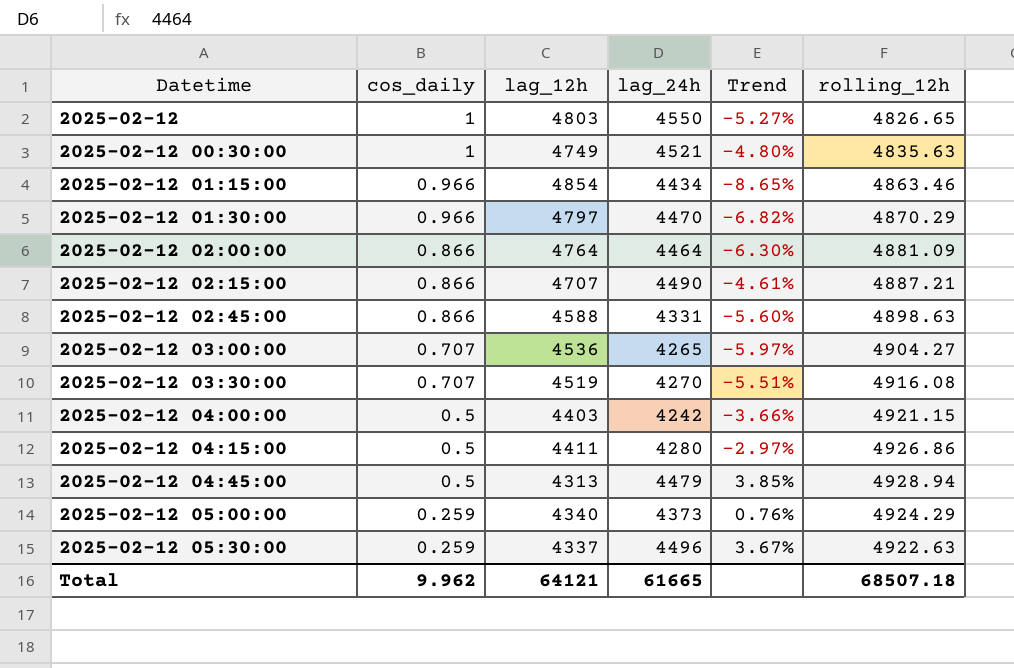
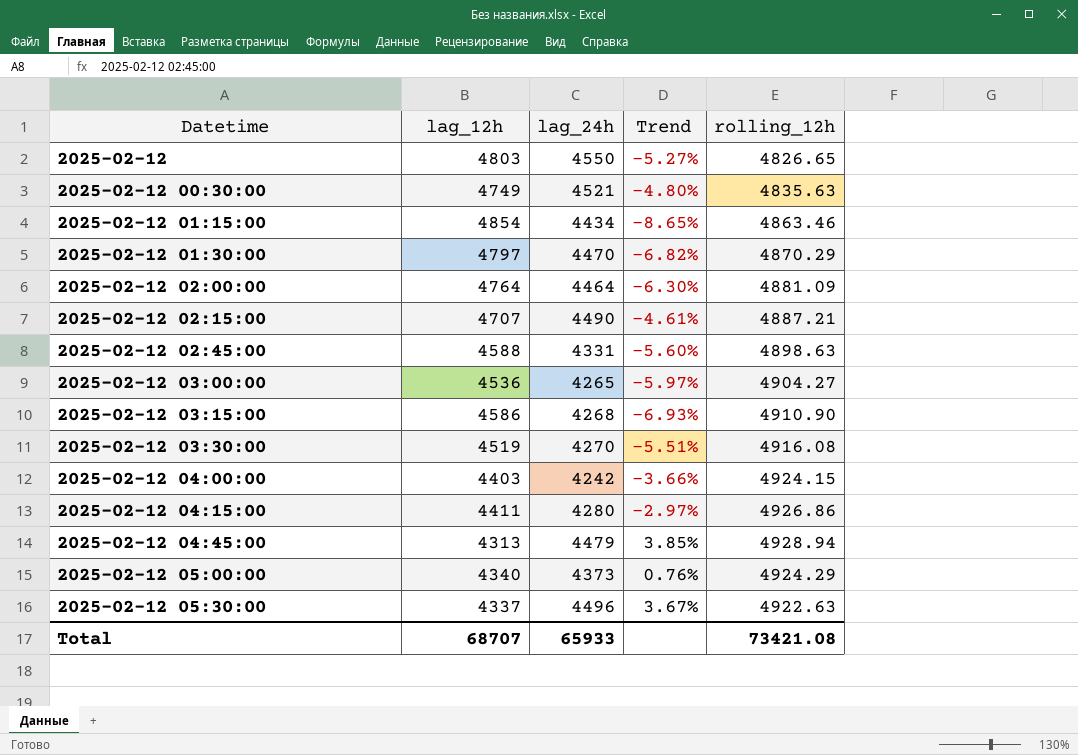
column cos_daily | position: 2 -> none
row 2025-02-12 03:15:00: none -> 4586 | 4268 | -6.93% | 4910.90
2025-02-12 04:00:00 | rolling_12h: 4921.15 -> 4924.15
Total | lag_12h: 64121 -> 68707
Total | lag_24h: 61665 -> 65933
Total | rolling_12h: 68507.18 -> 73421.08

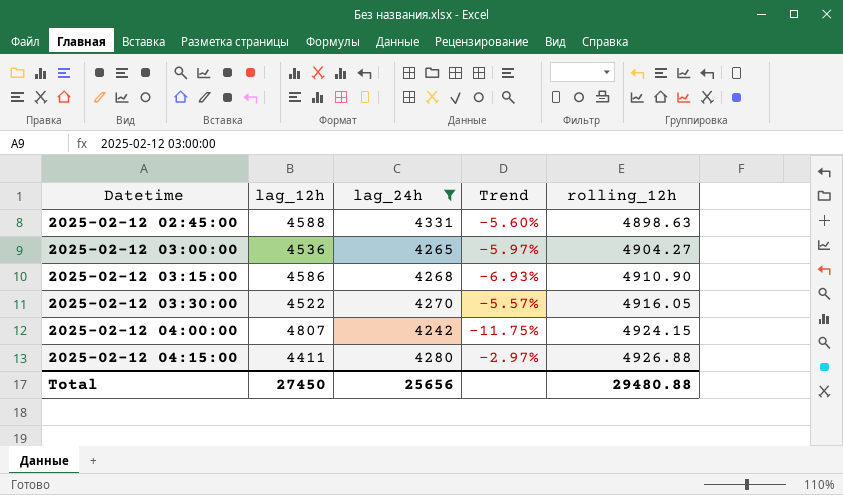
filter: none -> lag_24h <= 4331
2025-02-12 03:30:00 | lag_12h: 4519 -> 4522
2025-02-12 03:30:00 | Trend: -5.51% -> -5.57%
2025-02-12 03:30:00 | rolling_12h: 4916.08 -> 4916.05
2025-02-12 04:00:00 | lag_12h: 4403 -> 4807
2025-02-12 04:00:00 | Trend: -3.66% -> -11.75%
2025-02-12 04:15:00 | rolling_12h: 4926.86 -> 4926.88
Total | lag_12h: 68707 -> 27450
Total | lag_24h: 65933 -> 25656
Total | rolling_12h: 73421.08 -> 29480.88

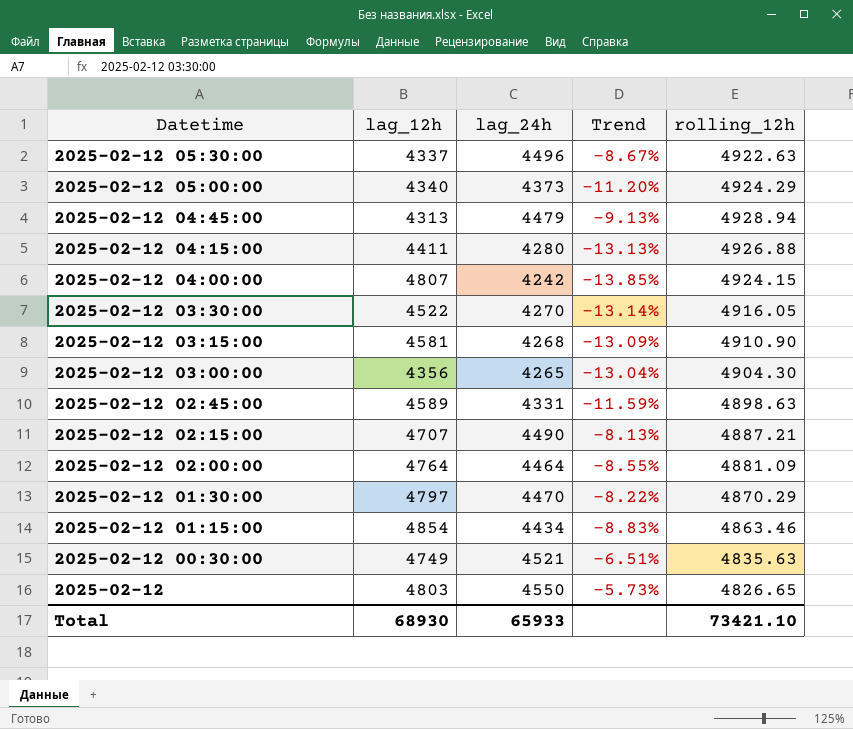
filter: lag_24h <= 4331 -> none
row order: Datetime ascending -> Datetime descending
column Trend | formula: ([lag_24h] - [lag_12h]) / [lag_12h] -> ([lag_24h] - [rolling_12h]) / [rolling_12h]
2025-02-12 03:15:00 | lag_12h: 4586 -> 4581
2025-02-12 03:00:00 | lag_12h: 4536 -> 4356
2025-02-12 03:00:00 | rolling_12h: 4904.27 -> 4904.30
2025-02-12 02:45:00 | lag_12h: 4588 -> 4589
Total | lag_12h: 27450 -> 68930
Total | lag_24h: 25656 -> 65933
Total | rolling_12h: 29480.88 -> 73421.10

